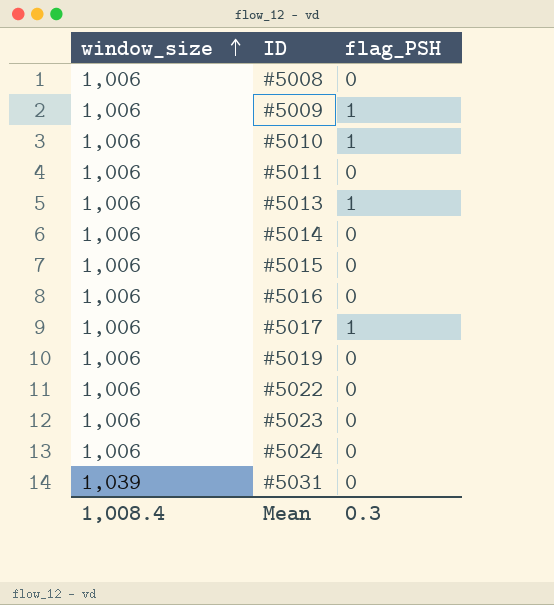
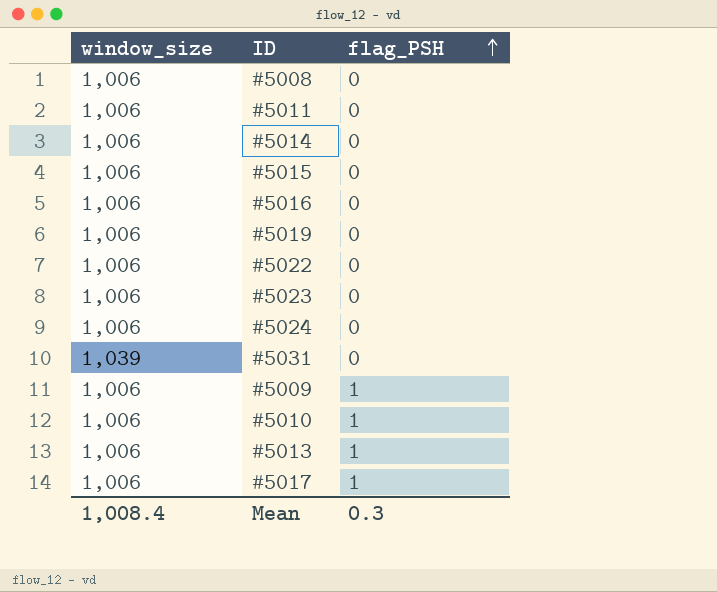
row order: window_size ascending -> flag_PSH ascending

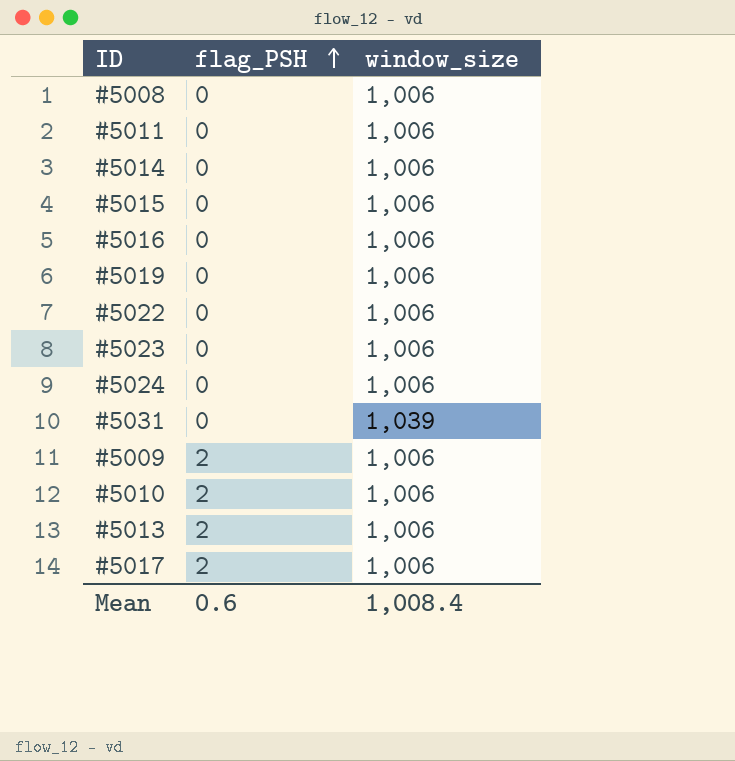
column window_size | position: 1 -> 3
#5009 | flag_PSH: 1 -> 2
#5010 | flag_PSH: 1 -> 2
#5013 | flag_PSH: 1 -> 2
#5017 | flag_PSH: 1 -> 2
Mean | flag_PSH: 0.3 -> 0.6

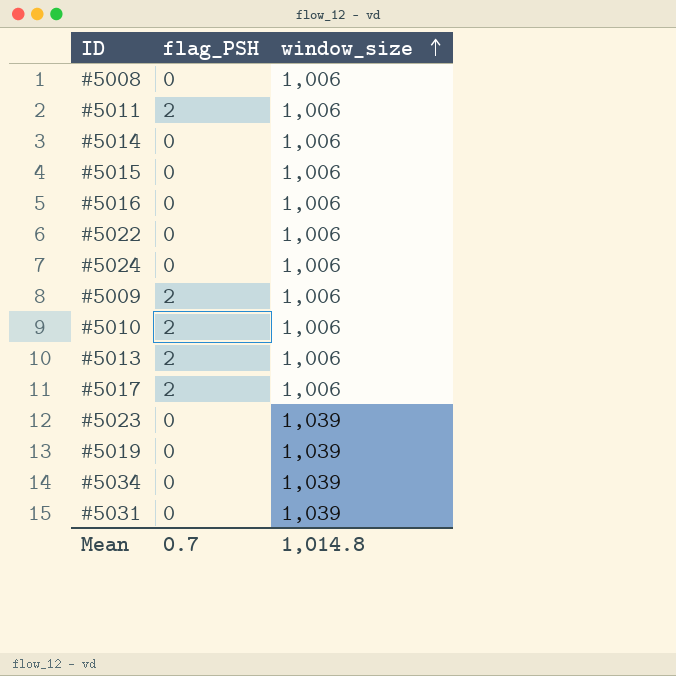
row order: flag_PSH ascending -> window_size ascending
#5011 | flag_PSH: 0 -> 2
#5023 | window_size: 1,006 -> 1,039
#5019 | window_size: 1,006 -> 1,039
row #5034: none -> 0 | 1,039
Mean | flag_PSH: 0.6 -> 0.7
Mean | window_size: 1,008.4 -> 1,014.8

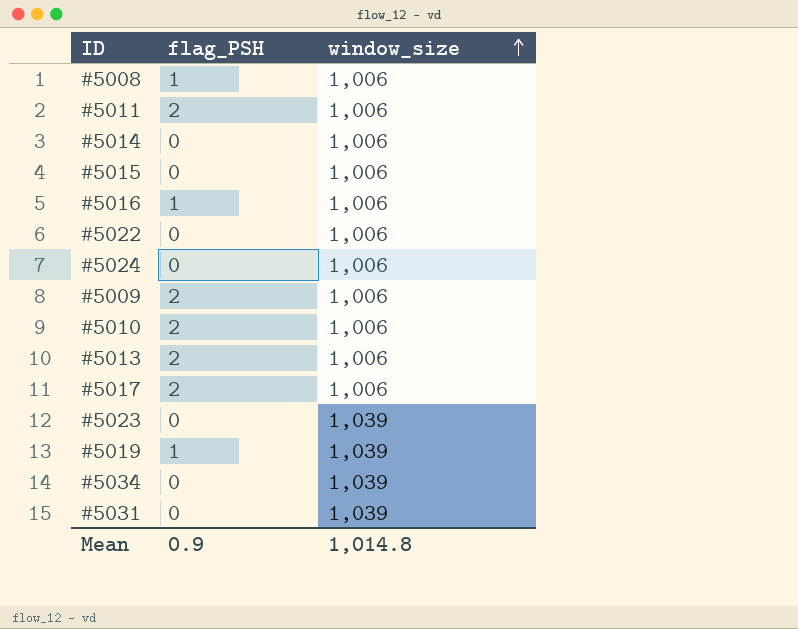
#5008 | flag_PSH: 0 -> 1
#5016 | flag_PSH: 0 -> 1
#5019 | flag_PSH: 0 -> 1
Mean | flag_PSH: 0.7 -> 0.9

